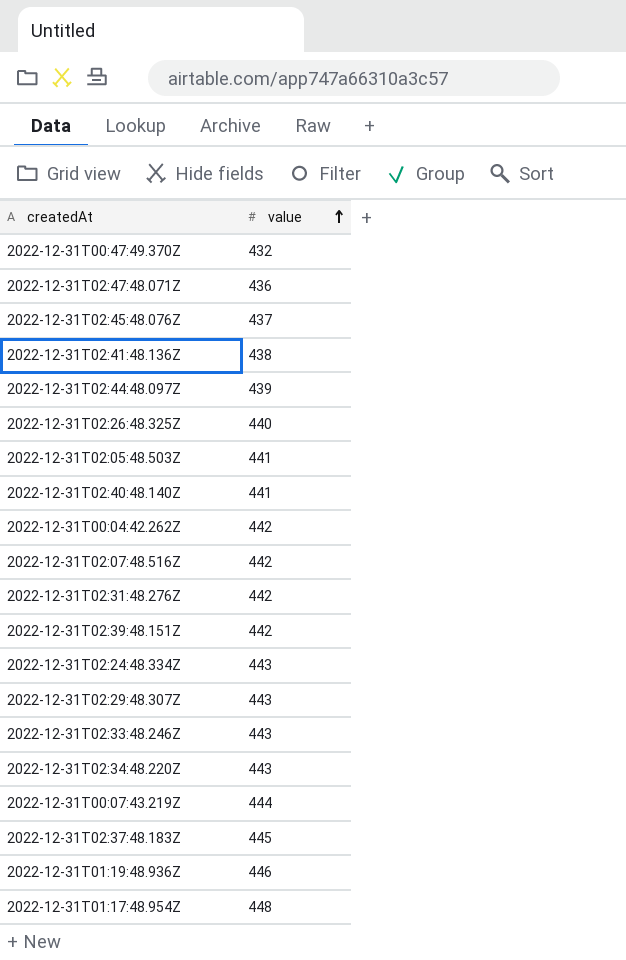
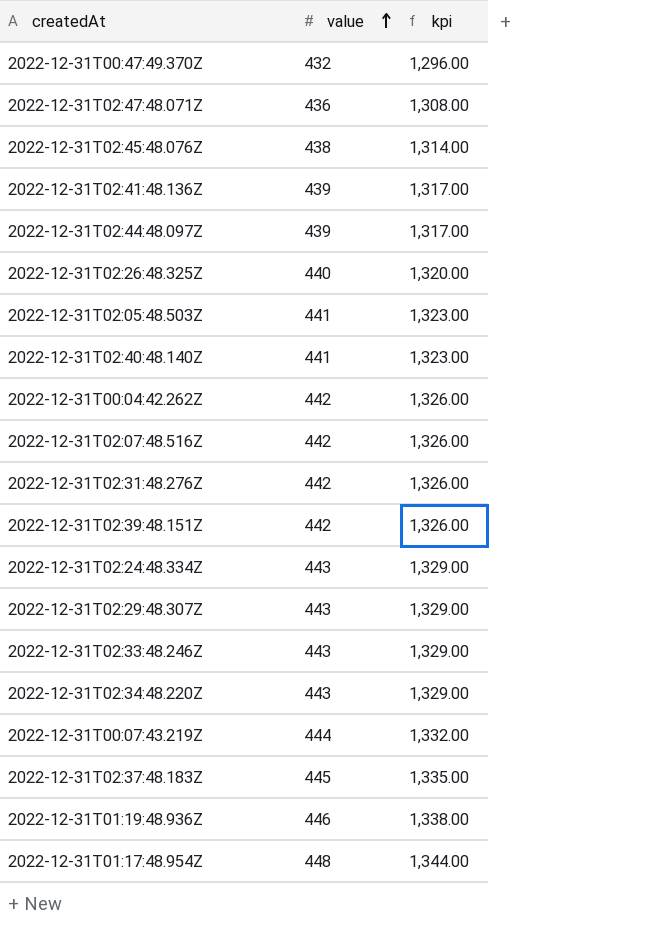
column kpi | formula: none -> [value] * 3
2022-12-31T02:45:48.076Z | value: 437 -> 438
2022-12-31T02:41:48.136Z | value: 438 -> 439

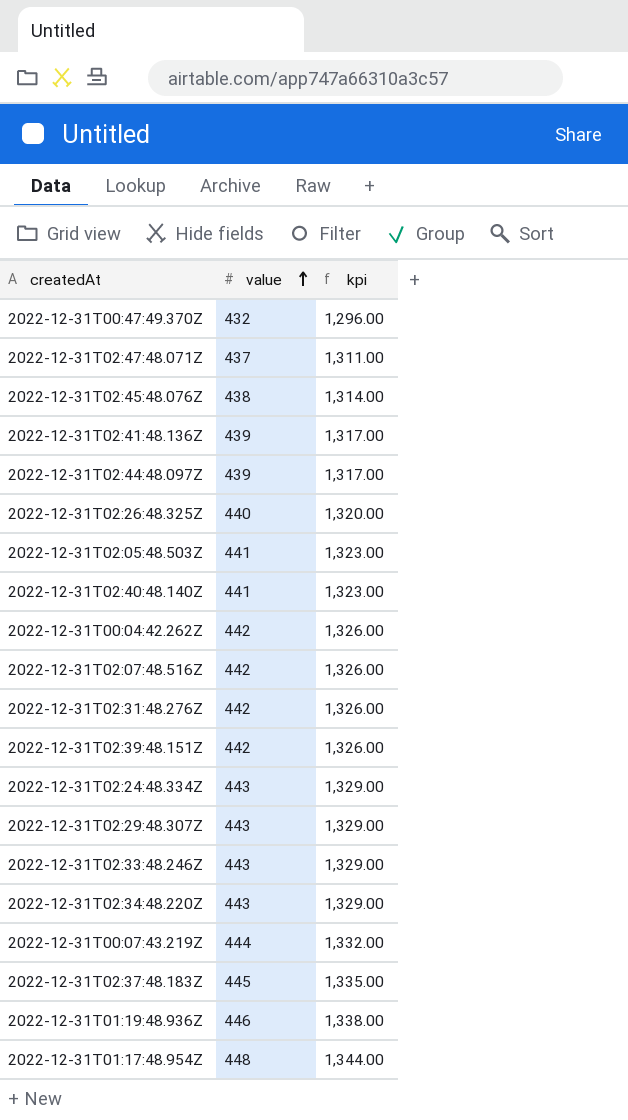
2022-12-31T02:47:48.071Z | value: 436 -> 437
2022-12-31T02:47:48.071Z | kpi: 1,308.00 -> 1,311.00

